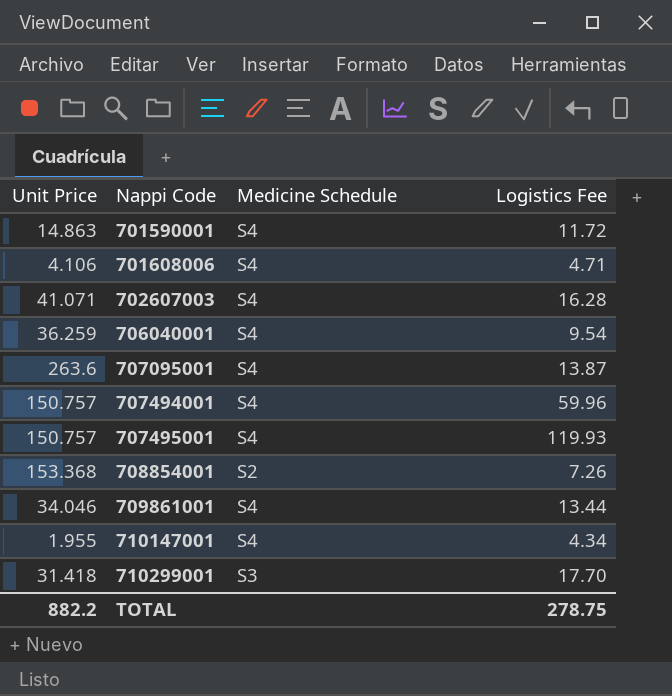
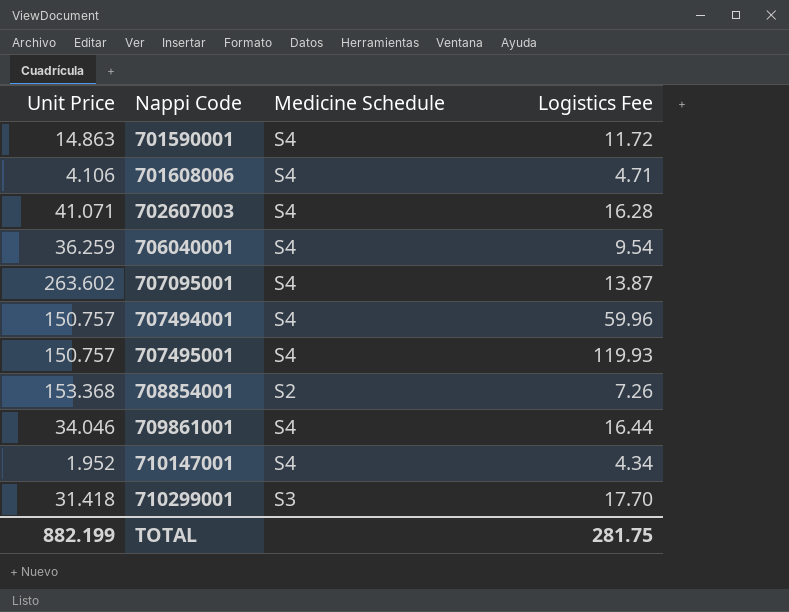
707095001 | Unit Price: 263.6 -> 263.602
709861001 | Logistics Fee: 13.44 -> 16.44
710147001 | Unit Price: 1.955 -> 1.952
TOTAL | Unit Price: 882.2 -> 882.199
TOTAL | Logistics Fee: 278.75 -> 281.75

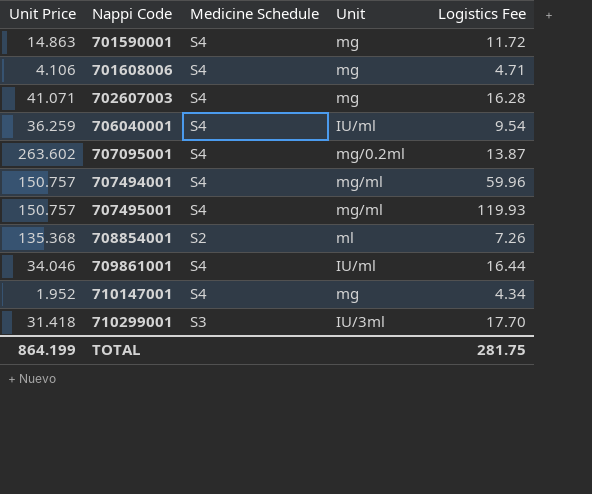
column Unit | position: none -> 4
708854001 | Unit Price: 153.368 -> 135.368
TOTAL | Unit Price: 882.199 -> 864.199

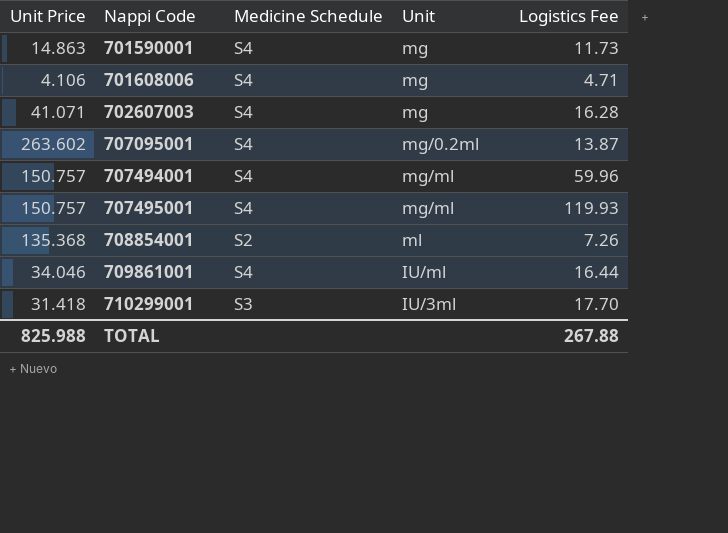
row 706040001: 36.259 | S4 | IU/ml | 9.54 -> none
row 710147001: 1.952 | S4 | mg | 4.34 -> none
701590001 | Logistics Fee: 11.72 -> 11.73
TOTAL | Unit Price: 864.199 -> 825.988
TOTAL | Logistics Fee: 281.75 -> 267.88

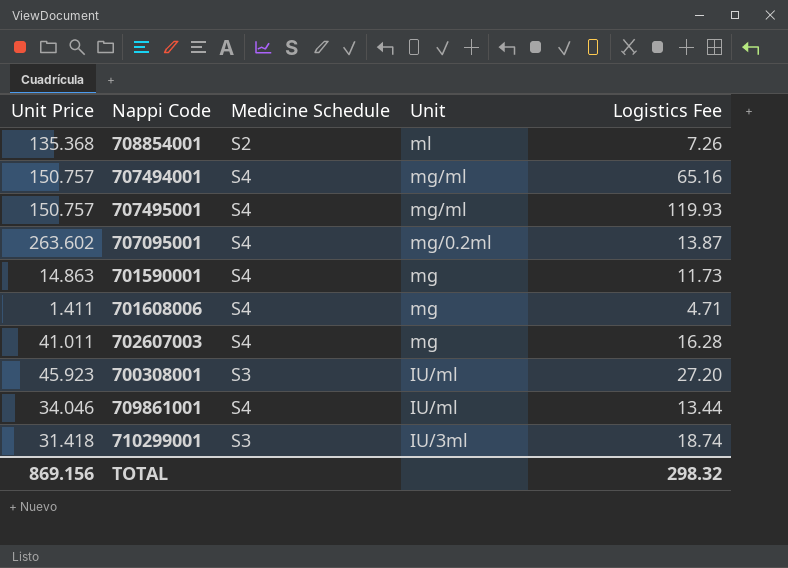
row order: Nappi Code ascending -> Unit descending
707494001 | Logistics Fee: 59.96 -> 65.16
701608006 | Unit Price: 4.106 -> 1.411
702607003 | Unit Price: 41.071 -> 41.011
row 700308001: none -> 45.923 | S3 | IU/ml | 27.20
709861001 | Logistics Fee: 16.44 -> 13.44
710299001 | Logistics Fee: 17.70 -> 18.74
TOTAL | Unit Price: 825.988 -> 869.156
TOTAL | Logistics Fee: 267.88 -> 298.32

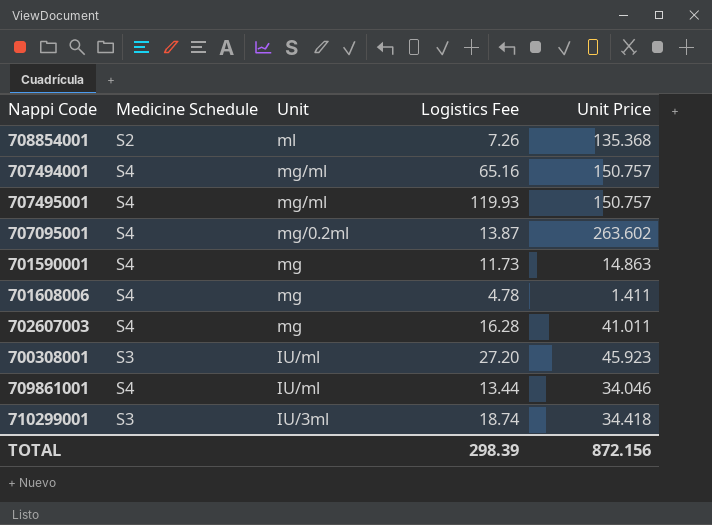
column Unit Price | position: 1 -> 5
701608006 | Logistics Fee: 4.71 -> 4.78
710299001 | Unit Price: 31.418 -> 34.418
TOTAL | Logistics Fee: 298.32 -> 298.39
TOTAL | Unit Price: 869.156 -> 872.156

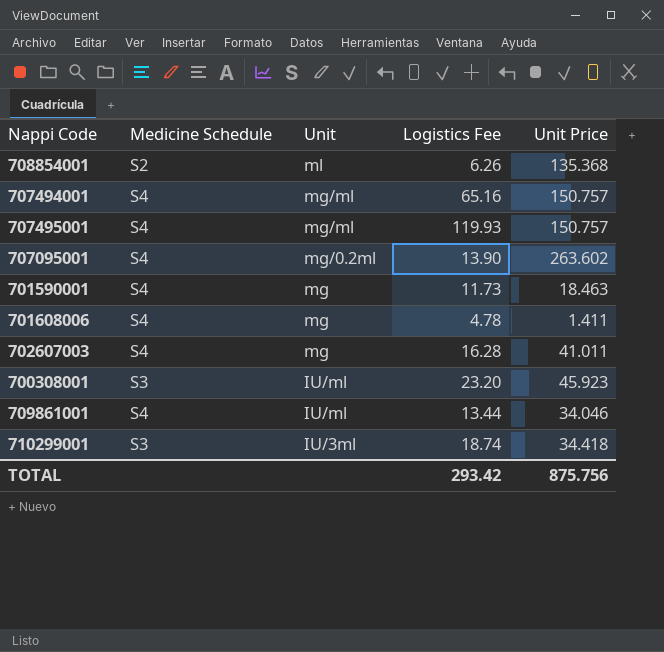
708854001 | Logistics Fee: 7.26 -> 6.26
707095001 | Logistics Fee: 13.87 -> 13.90
701590001 | Unit Price: 14.863 -> 18.463
700308001 | Logistics Fee: 27.20 -> 23.20
TOTAL | Logistics Fee: 298.39 -> 293.42
TOTAL | Unit Price: 872.156 -> 875.756

